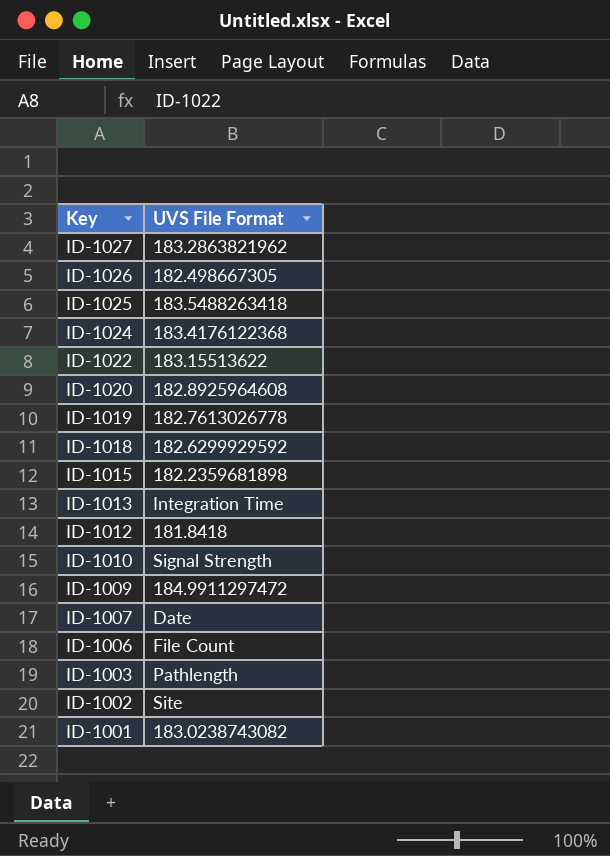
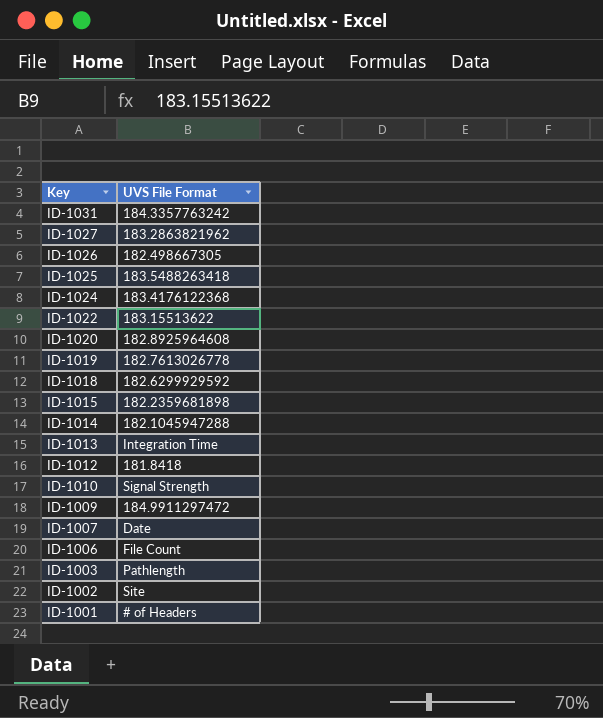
row ID-1031: none -> 184.3357763242
row ID-1014: none -> 182.1045947288
ID-1001 | UVS File Format: 183.0238743082 -> # of Headers

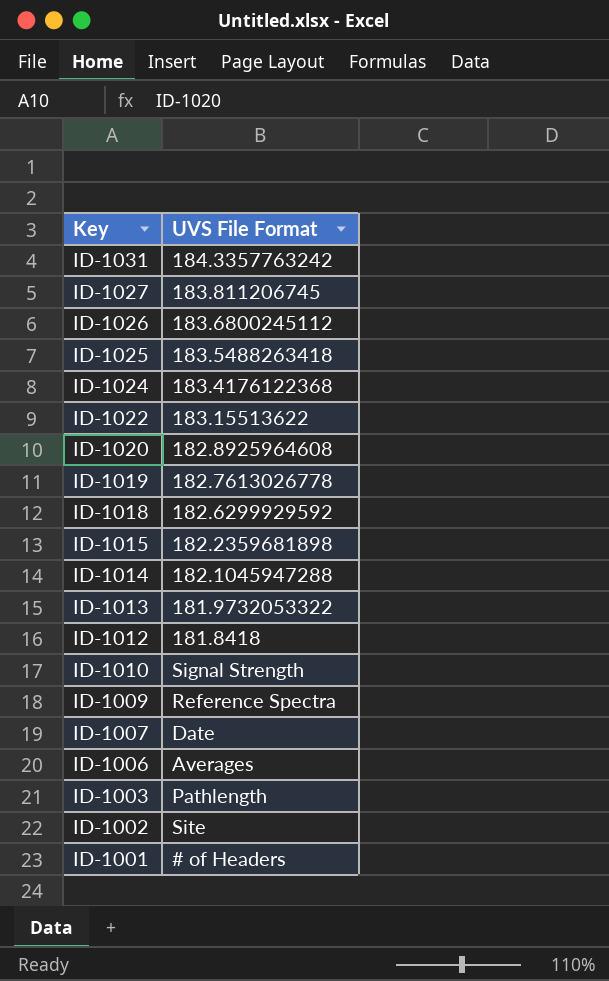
ID-1027 | UVS File Format: 183.2863821962 -> 183.811206745
ID-1026 | UVS File Format: 182.498667305 -> 183.6800245112
ID-1013 | UVS File Format: Integration Time -> 181.9732053322
ID-1009 | UVS File Format: 184.9911297472 -> Reference Spectra
ID-1006 | UVS File Format: File Count -> Averages

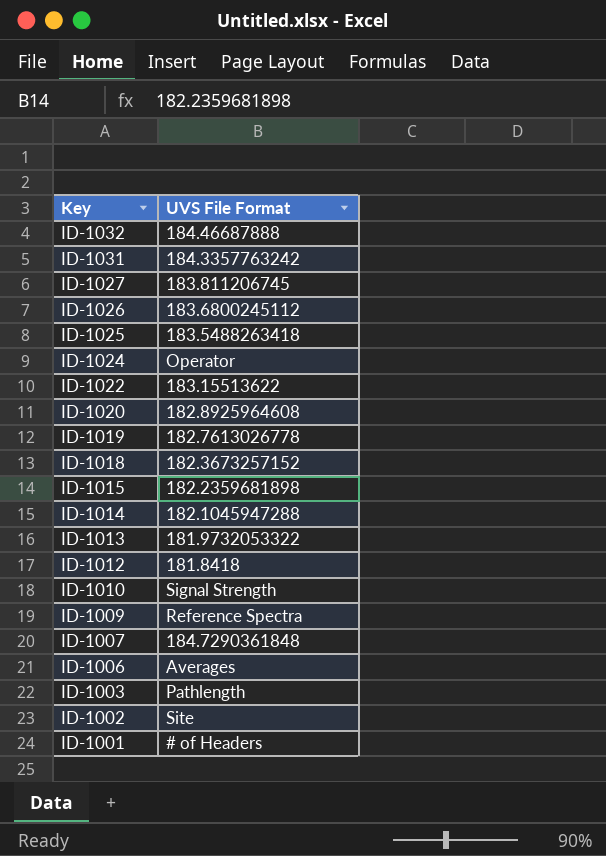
row ID-1032: none -> 184.46687888
ID-1024 | UVS File Format: 183.4176122368 -> Operator
ID-1018 | UVS File Format: 182.6299929592 -> 182.3673257152
ID-1007 | UVS File Format: Date -> 184.7290361848

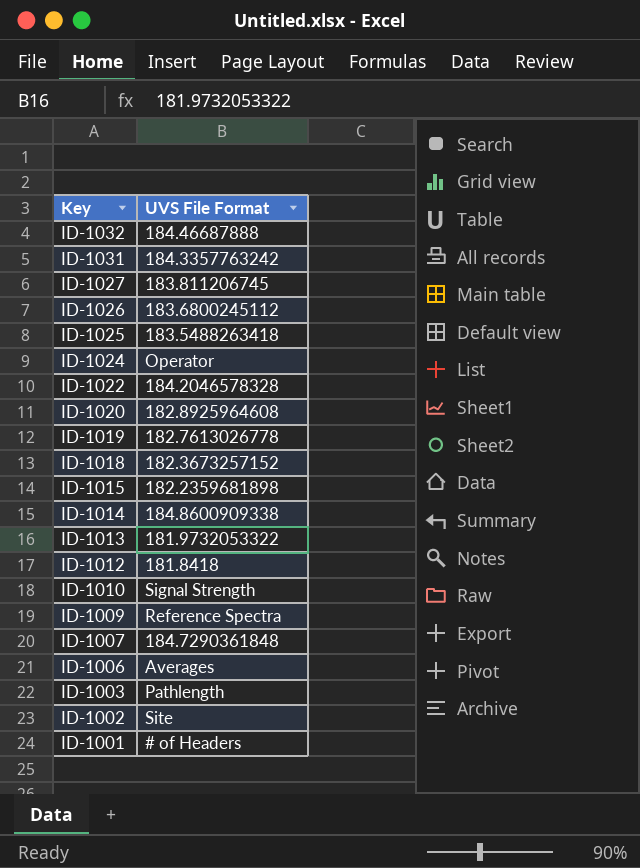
ID-1022 | UVS File Format: 183.15513622 -> 184.2046578328
ID-1014 | UVS File Format: 182.1045947288 -> 184.8600909338

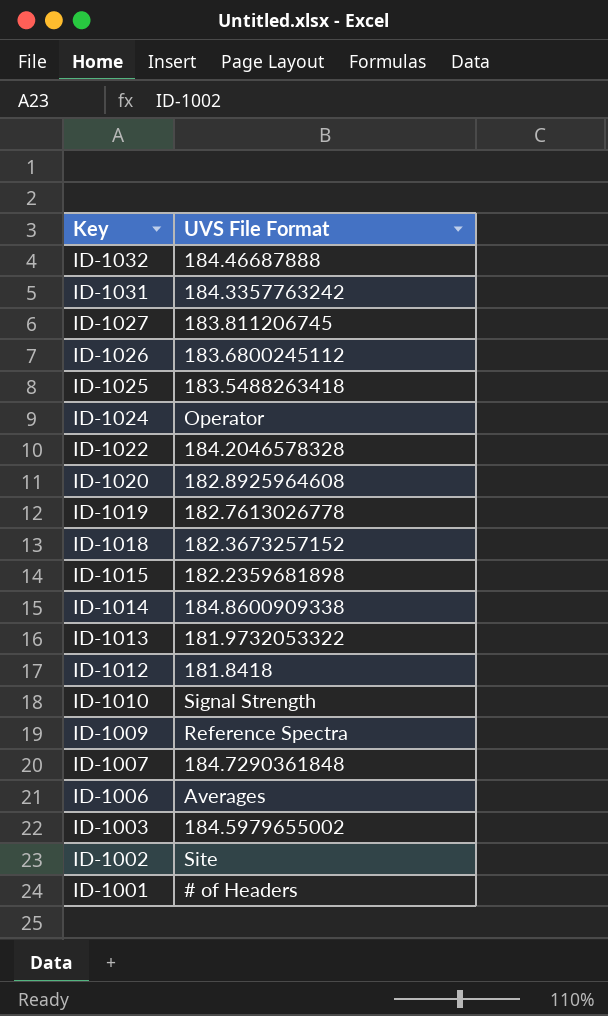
ID-1003 | UVS File Format: Pathlength -> 184.5979655002

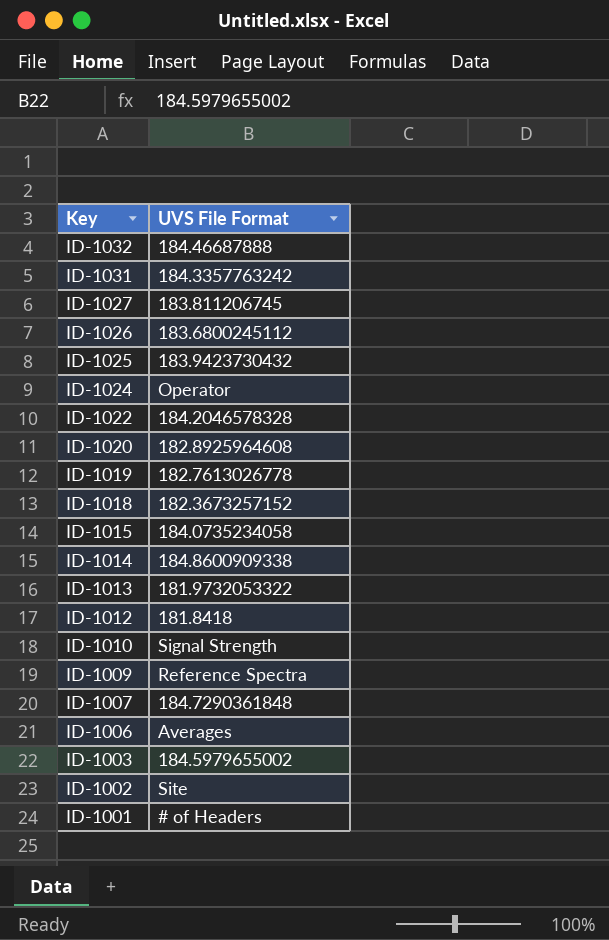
ID-1025 | UVS File Format: 183.5488263418 -> 183.9423730432
ID-1015 | UVS File Format: 182.2359681898 -> 184.0735234058

